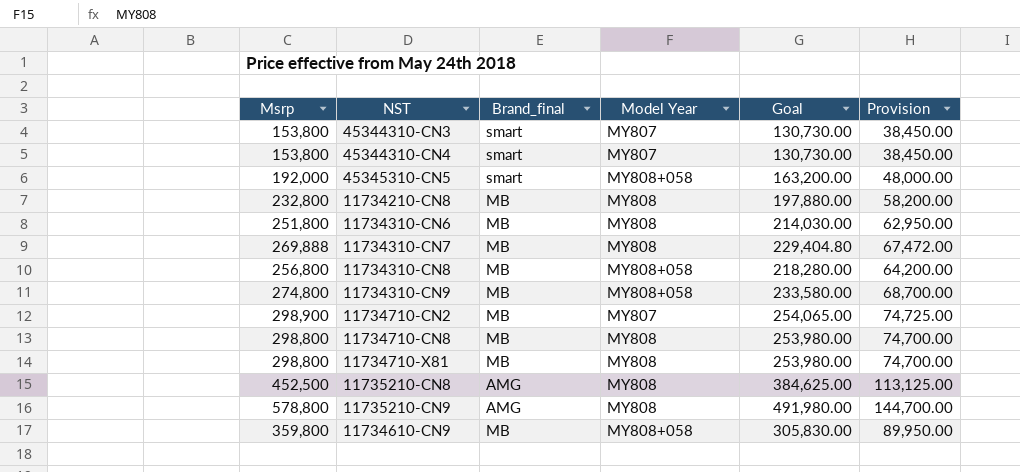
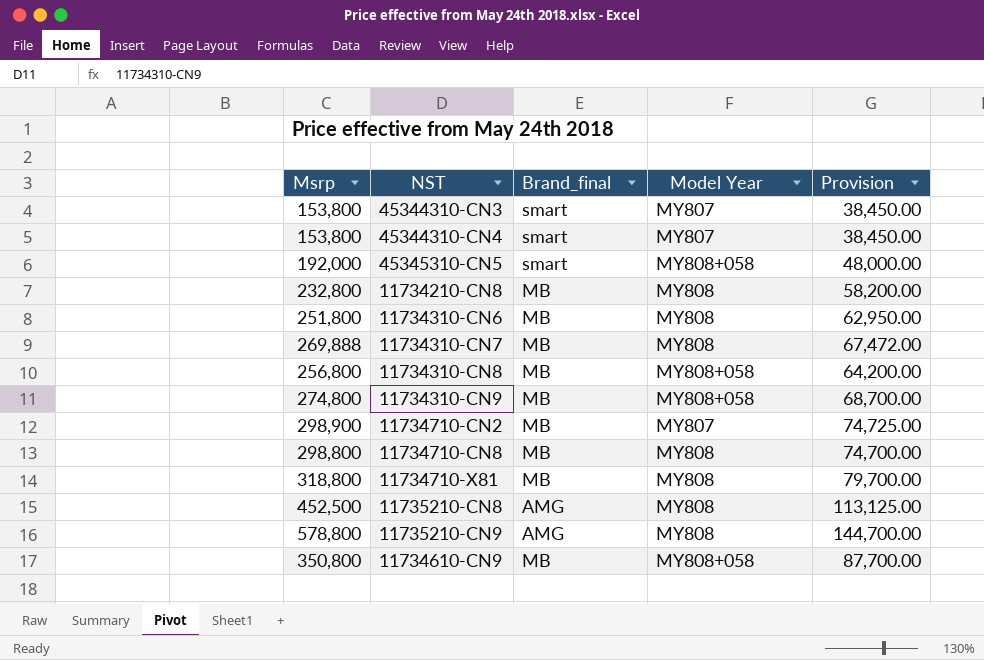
column Goal | formula: [Msrp] * 0.85 -> none
11734710-X81 | Msrp: 298,800 -> 318,800
11734710-X81 | Provision: 74,700.00 -> 79,700.00
11734610-CN9 | Msrp: 359,800 -> 350,800
11734610-CN9 | Provision: 89,950.00 -> 87,700.00

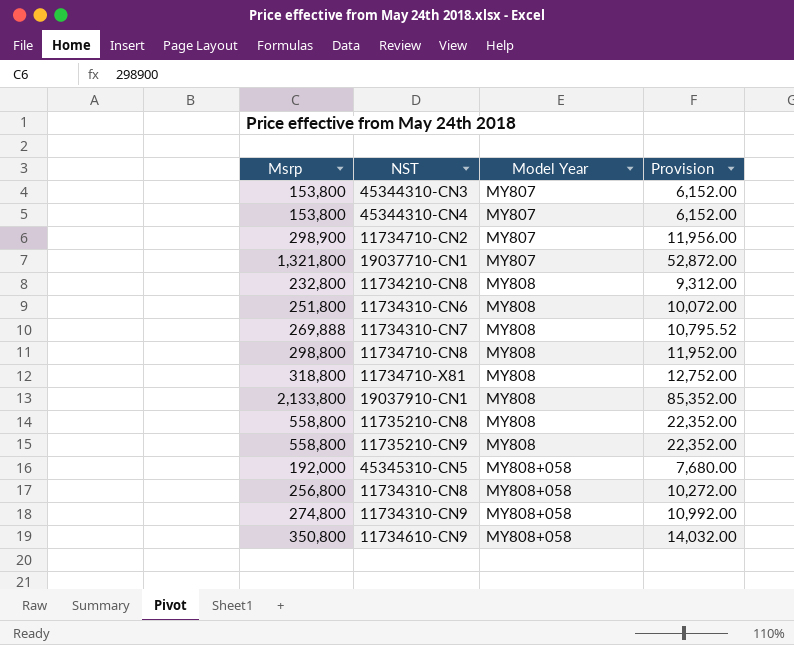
row order: none -> Model Year ascending
column Brand_final | position: 3 -> none
column Provision | formula: [Msrp] * 0.25 -> [Msrp] * 0.04
row 19037710-CN1: none -> 1,321,800 | MY807 | 52,872.00
row 19037910-CN1: none -> 2,133,800 | MY808 | 85,352.00
11735210-CN8 | Msrp: 452,500 -> 558,800
11735210-CN9 | Msrp: 578,800 -> 558,800

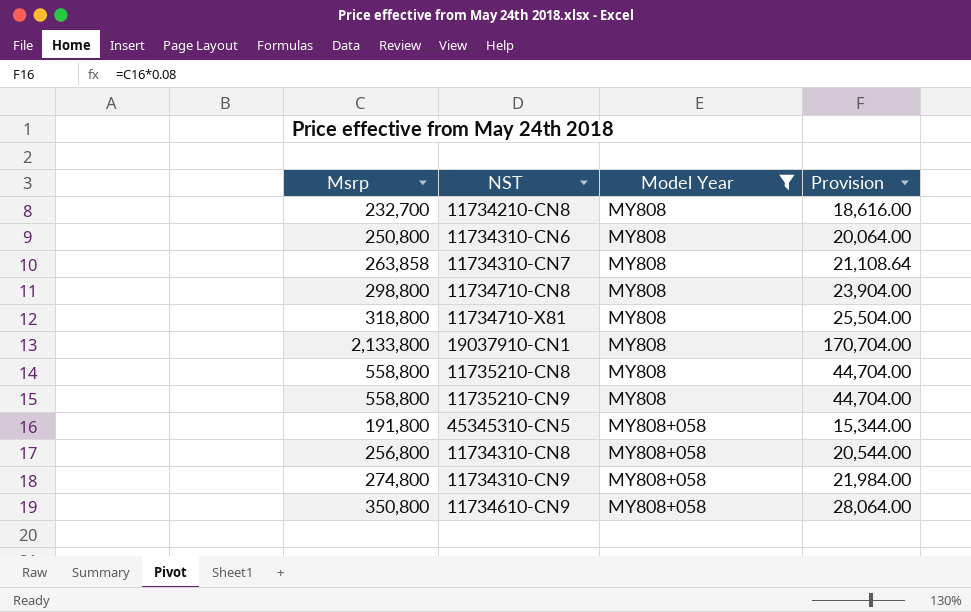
filter: none -> Model Year != MY807
column Provision | formula: [Msrp] * 0.04 -> [Msrp] * 0.08
11734210-CN8 | Msrp: 232,800 -> 232,700
11734310-CN6 | Msrp: 251,800 -> 250,800
11734310-CN7 | Msrp: 269,888 -> 263,858
45345310-CN5 | Msrp: 192,000 -> 191,800

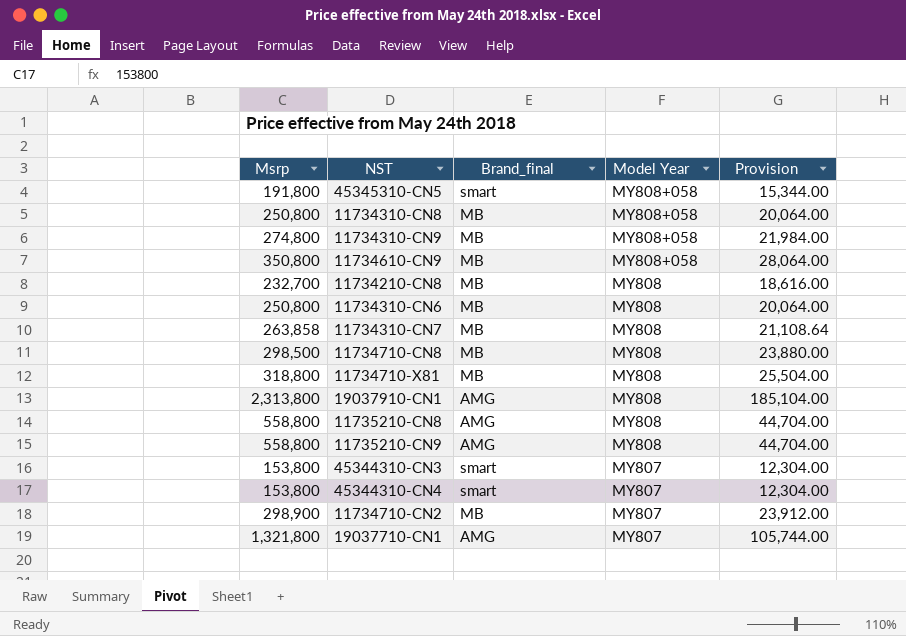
filter: Model Year != MY807 -> none
row order: Model Year ascending -> Model Year descending
column Brand_final | position: none -> 3
11734310-CN8 | Msrp: 256,800 -> 250,800
11734310-CN8 | Provision: 20,544.00 -> 20,064.00
11734710-CN8 | Msrp: 298,800 -> 298,500
11734710-CN8 | Provision: 23,904.00 -> 23,880.00
19037910-CN1 | Msrp: 2,133,800 -> 2,313,800
19037910-CN1 | Provision: 170,704.00 -> 185,104.00

